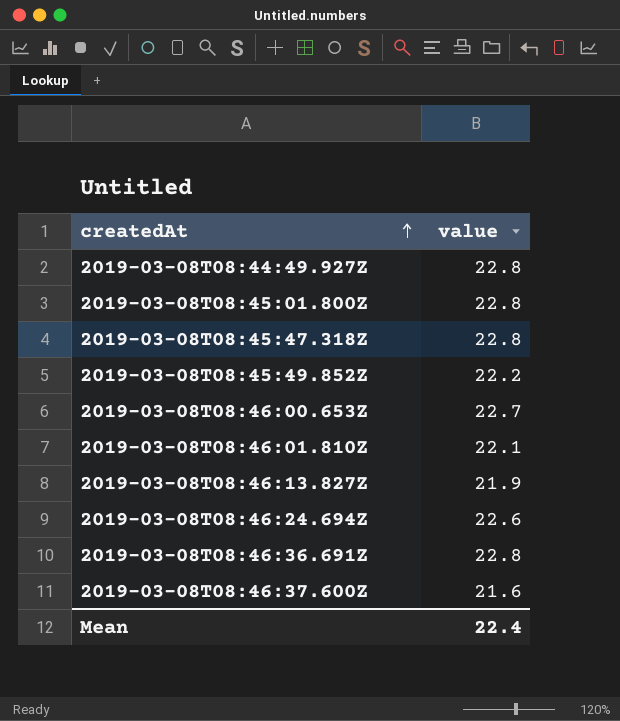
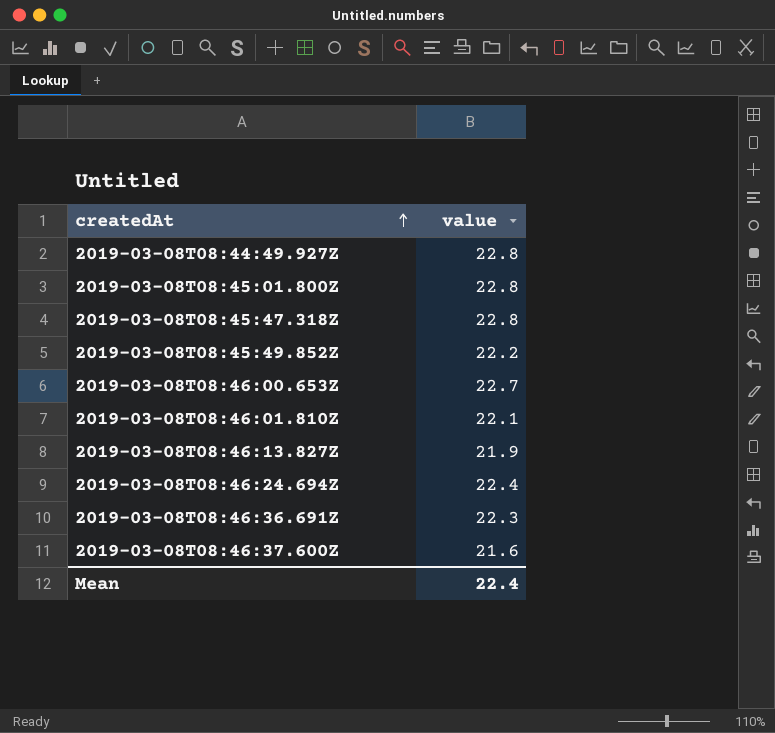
2019-03-08T08:46:24.694Z | value: 22.6 -> 22.4
2019-03-08T08:46:36.691Z | value: 22.8 -> 22.3

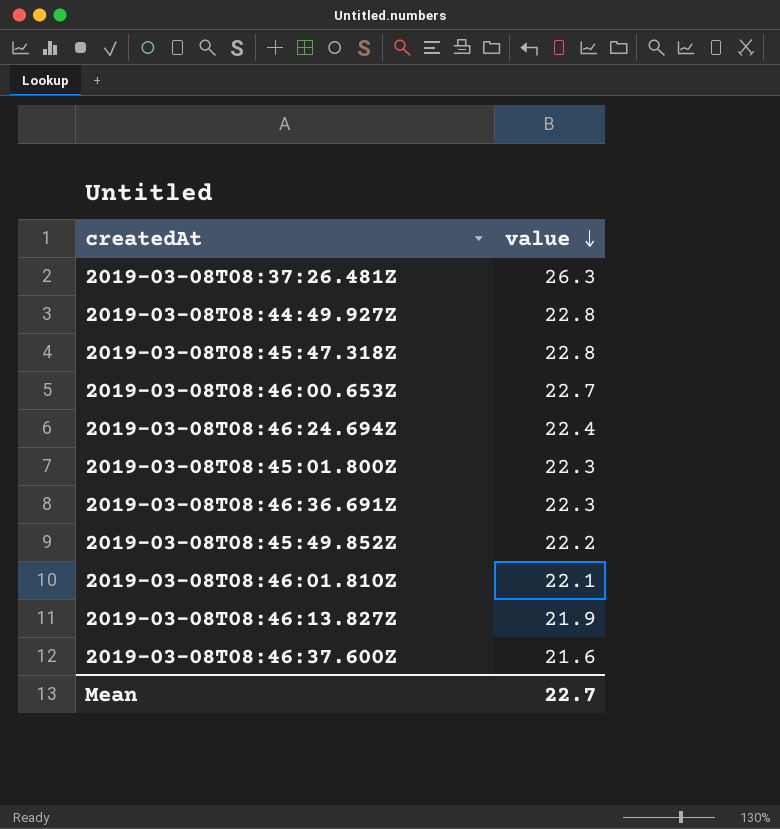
row order: createdAt ascending -> value descending
row 2019-03-08T08:37:26.481Z: none -> 26.3
2019-03-08T08:45:01.800Z | value: 22.8 -> 22.3
Mean | value: 22.4 -> 22.7

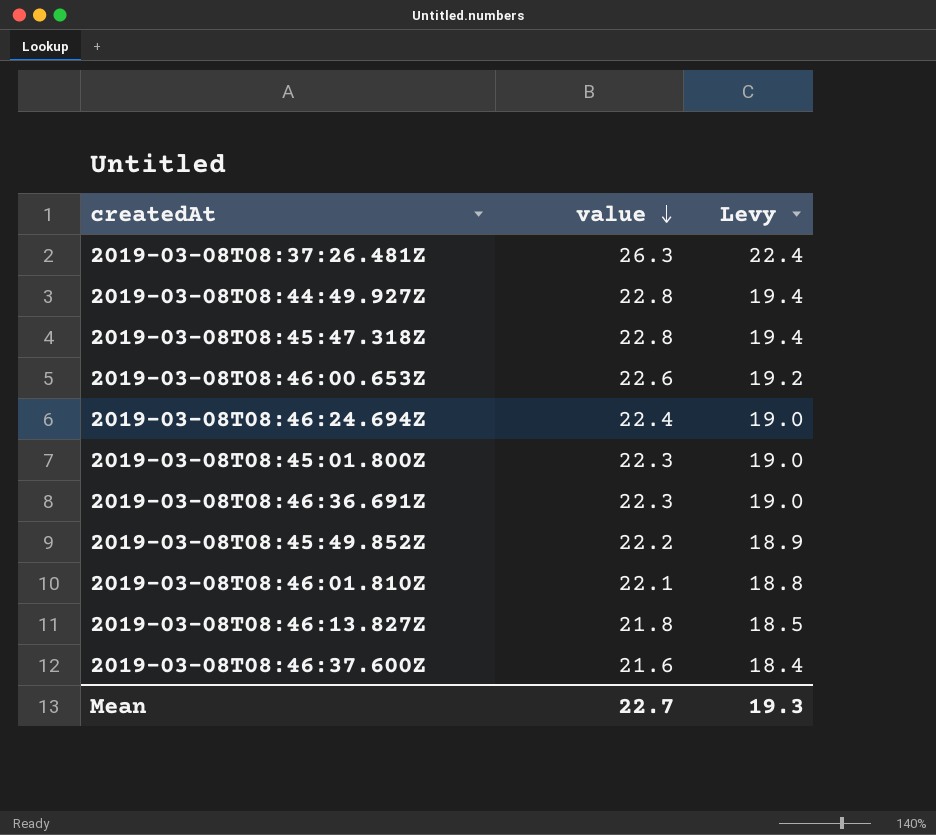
column Levy | formula: none -> [value] * 0.85
2019-03-08T08:46:00.653Z | value: 22.7 -> 22.6
2019-03-08T08:46:13.827Z | value: 21.9 -> 21.8

